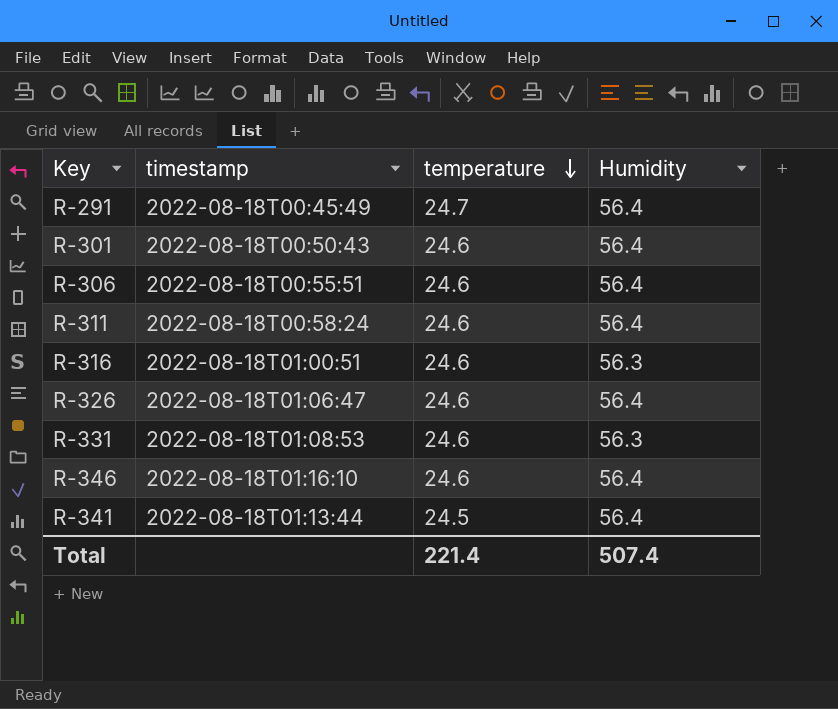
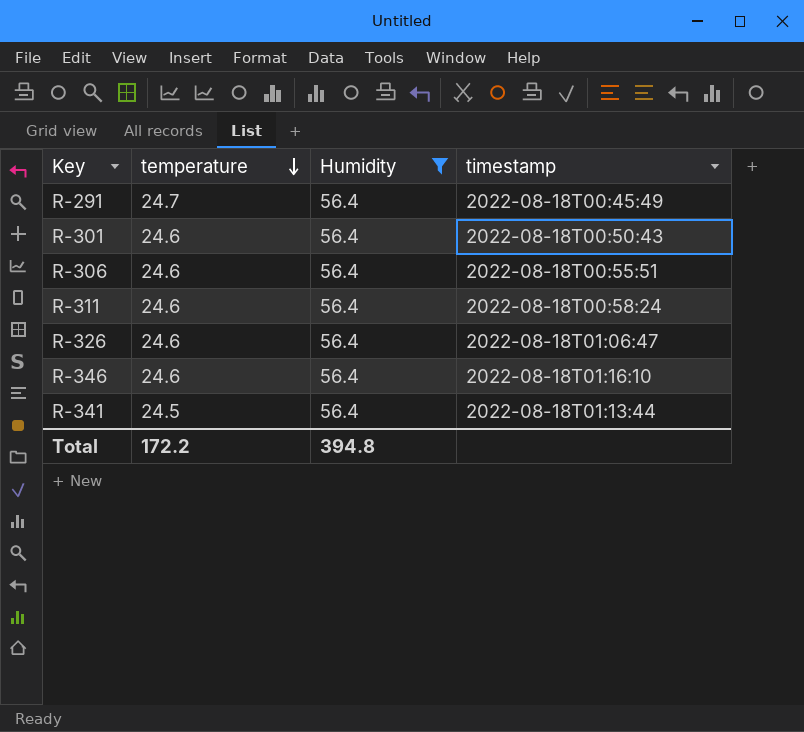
filter: none -> Humidity = 56.4
column timestamp | position: 2 -> 4
Total | temperature: 221.4 -> 172.2
Total | Humidity: 507.4 -> 394.8

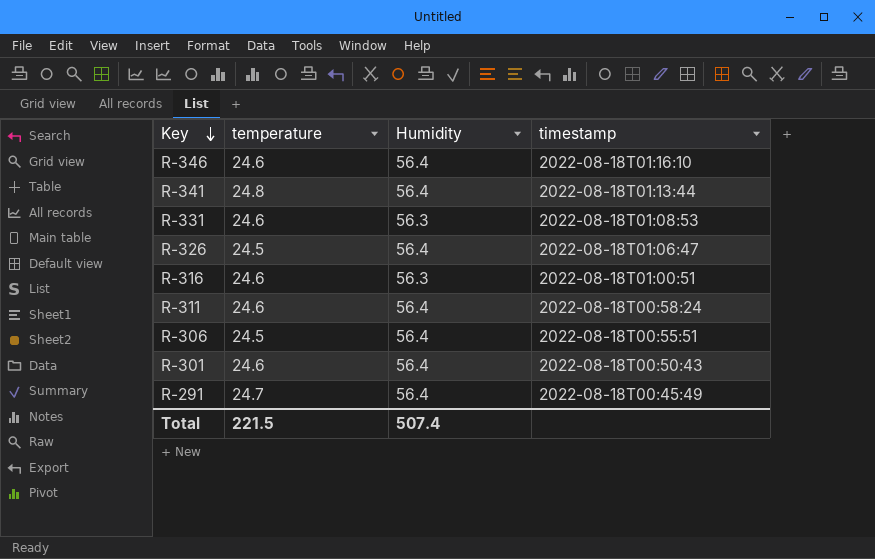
filter: Humidity = 56.4 -> none
row order: temperature descending -> Key descending
R-341 | temperature: 24.5 -> 24.8
R-326 | temperature: 24.6 -> 24.5
R-306 | temperature: 24.6 -> 24.5
Total | temperature: 172.2 -> 221.5
Total | Humidity: 394.8 -> 507.4

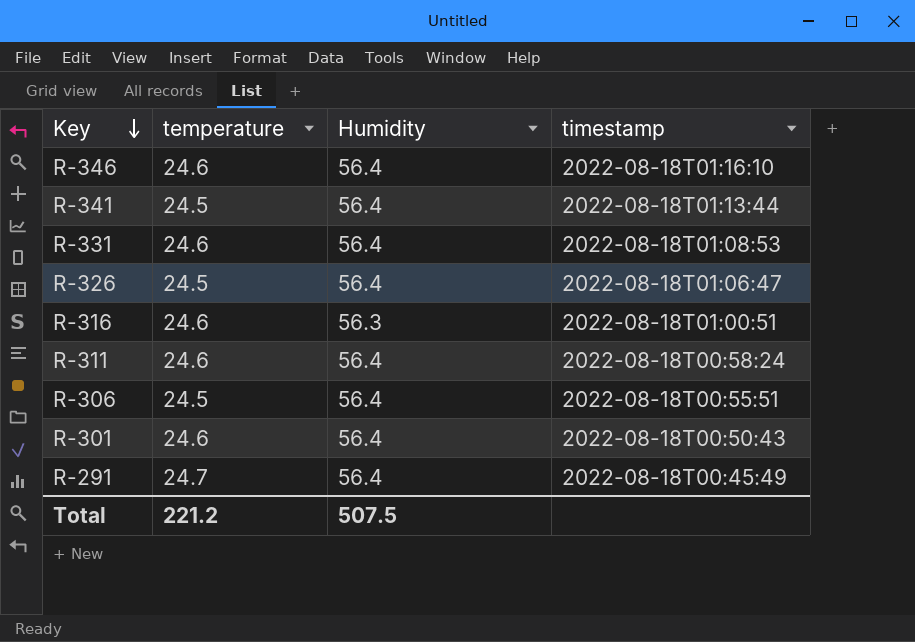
R-341 | temperature: 24.8 -> 24.5
R-331 | Humidity: 56.3 -> 56.4
Total | temperature: 221.5 -> 221.2
Total | Humidity: 507.4 -> 507.5

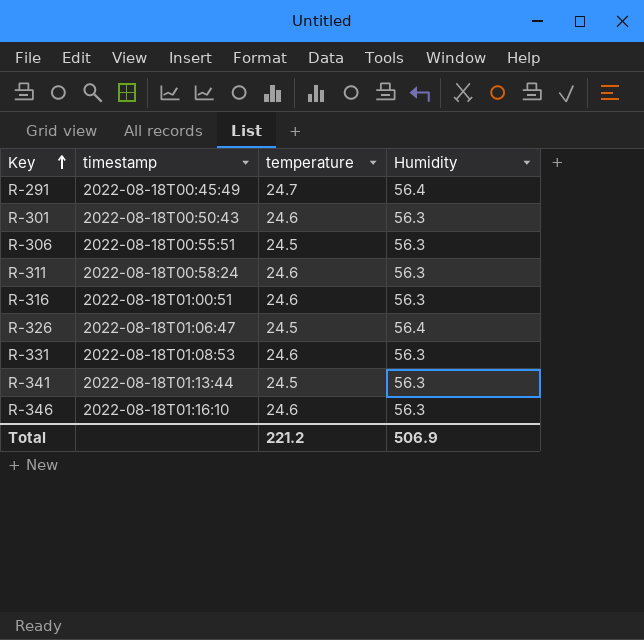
row order: Key descending -> Key ascending
column timestamp | position: 4 -> 2
R-301 | Humidity: 56.4 -> 56.3
R-306 | Humidity: 56.4 -> 56.3
R-311 | Humidity: 56.4 -> 56.3
R-331 | Humidity: 56.4 -> 56.3
R-341 | Humidity: 56.4 -> 56.3
R-346 | Humidity: 56.4 -> 56.3
Total | Humidity: 507.5 -> 506.9

